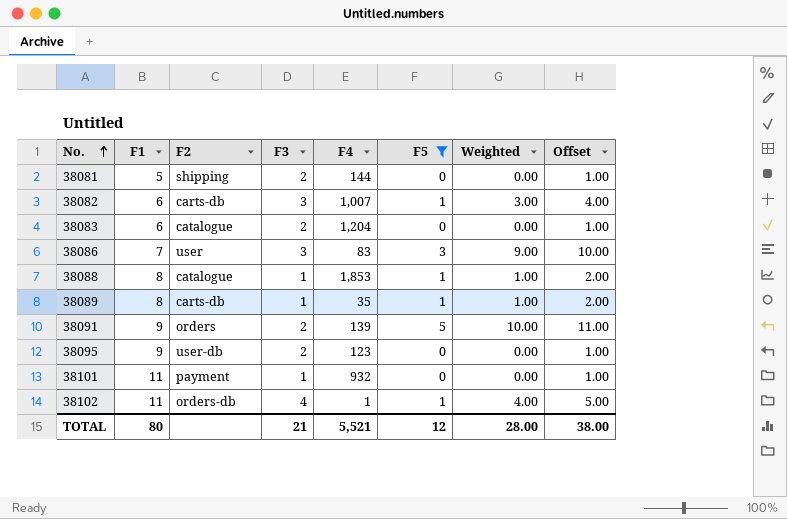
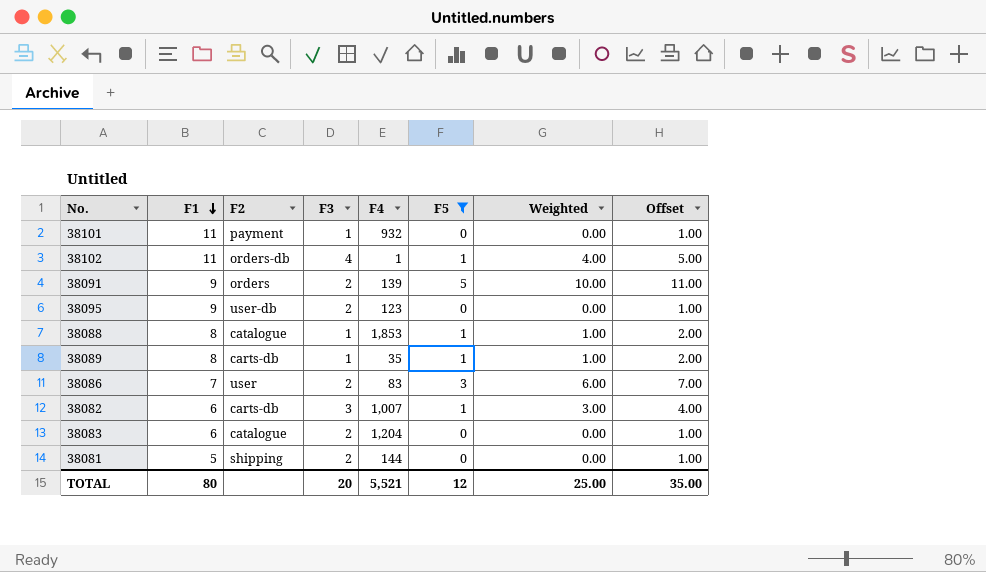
row order: No. ascending -> F1 descending
38086 | F3: 3 -> 2
38086 | Weighted: 9.00 -> 6.00
38086 | Offset: 10.00 -> 7.00
TOTAL | F3: 21 -> 20
TOTAL | Weighted: 28.00 -> 25.00
TOTAL | Offset: 38.00 -> 35.00

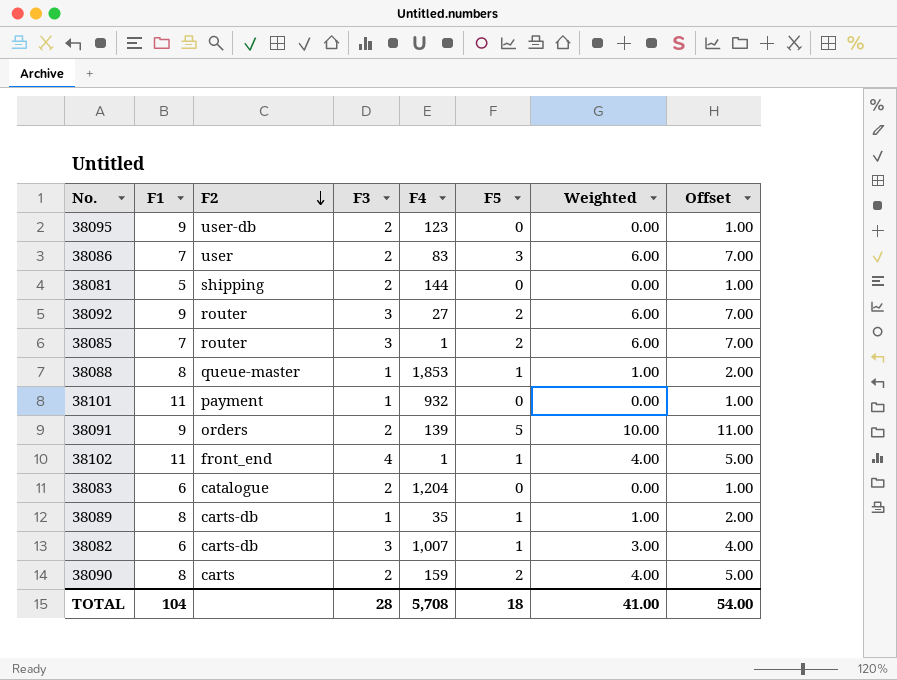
filter: F5 != 2 -> none
row order: F1 descending -> F2 descending
38088 | F2: catalogue -> queue-master
38102 | F2: orders-db -> front_end
TOTAL | F1: 80 -> 104
TOTAL | F3: 20 -> 28
TOTAL | F4: 5,521 -> 5,708
TOTAL | F5: 12 -> 18
TOTAL | Weighted: 25.00 -> 41.00
TOTAL | Offset: 35.00 -> 54.00

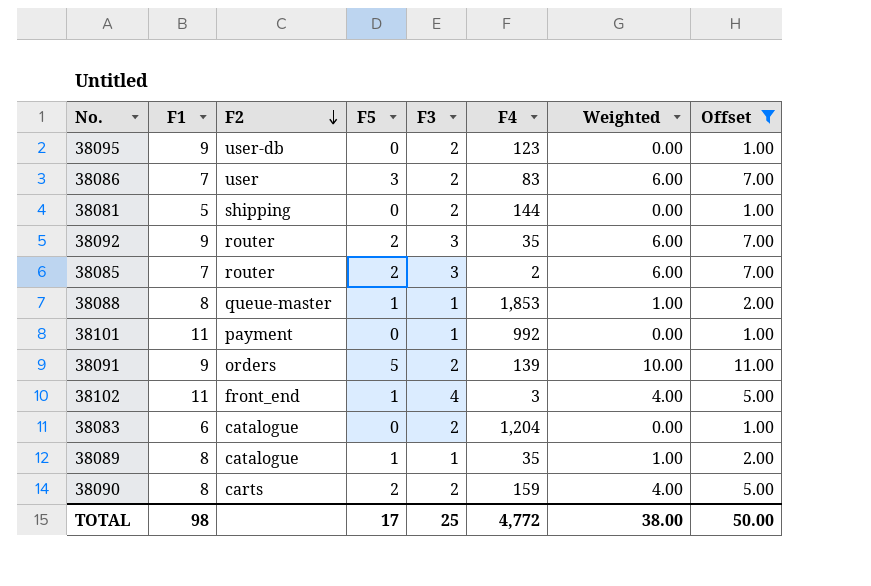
filter: none -> Offset != 4.00
column F5 | position: 6 -> 4
38092 | F4: 27 -> 35
38085 | F4: 1 -> 2
38101 | F4: 932 -> 992
38102 | F4: 1 -> 3
38089 | F2: carts-db -> catalogue
TOTAL | F1: 104 -> 98
TOTAL | F5: 18 -> 17
TOTAL | F3: 28 -> 25
TOTAL | F4: 5,708 -> 4,772
TOTAL | Weighted: 41.00 -> 38.00
TOTAL | Offset: 54.00 -> 50.00

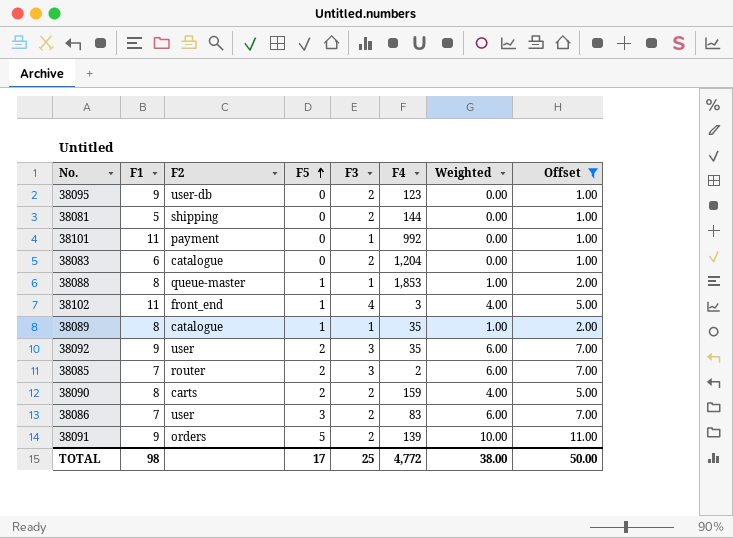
row order: F2 descending -> F5 ascending
38092 | F2: router -> user

